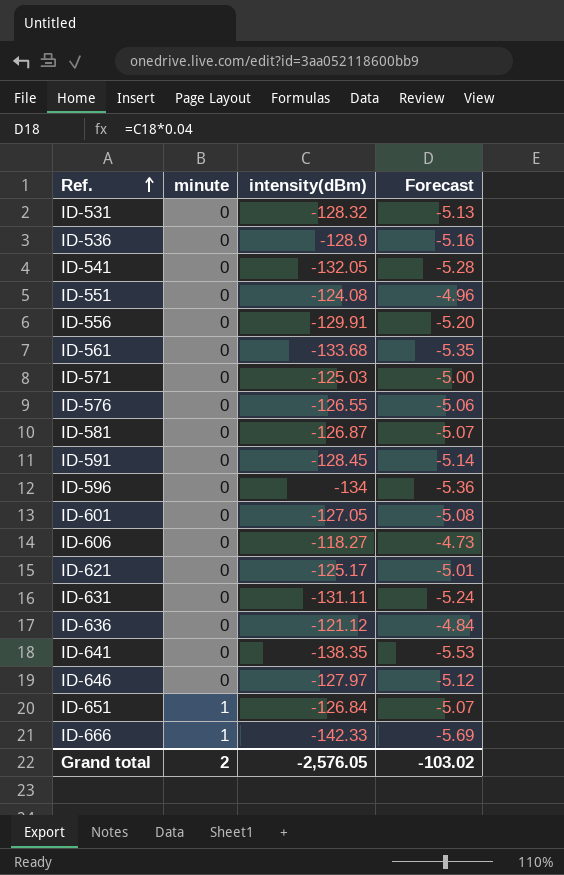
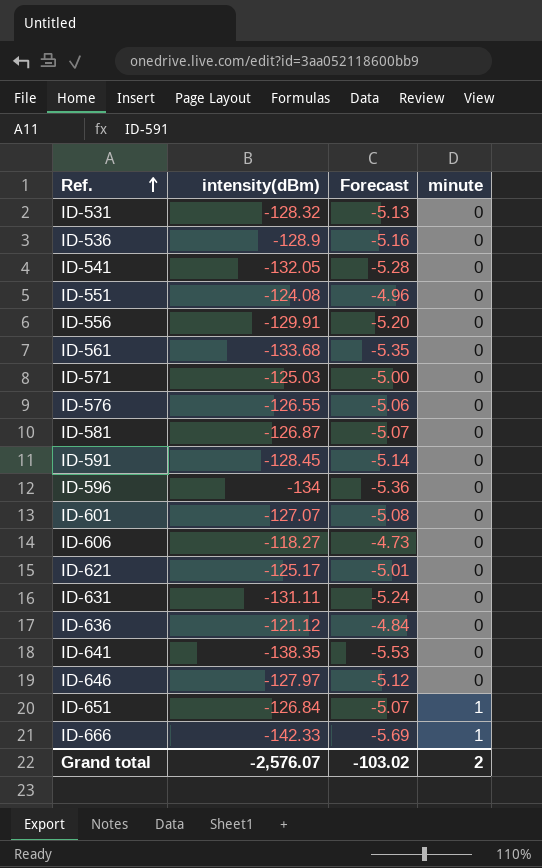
column minute | position: 2 -> 4
ID-601 | intensity(dBm): -127.05 -> -127.07
Grand total | intensity(dBm): -2,576.05 -> -2,576.07

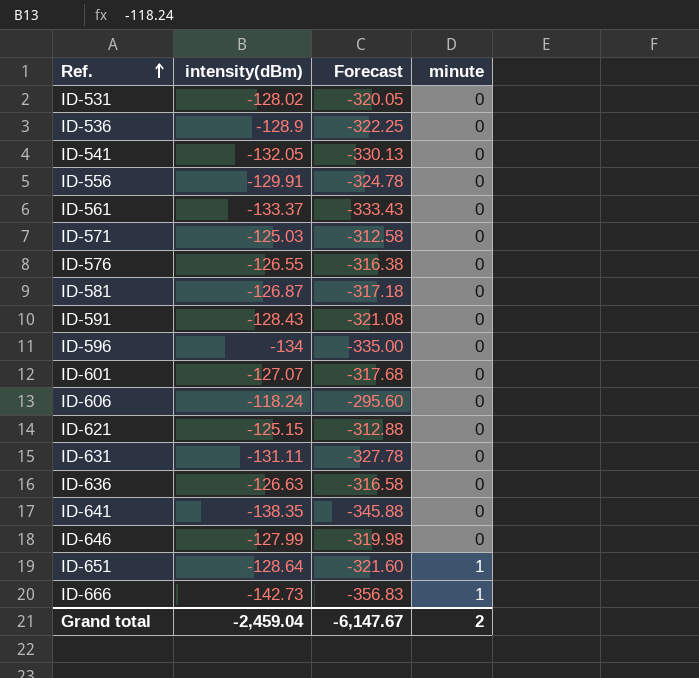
column Forecast | formula: [intensity(dBm)] * 0.04 -> [intensity(dBm)] * 2.5
row ID-551: -124.08 | -4.96 | 0 -> none
ID-531 | intensity(dBm): -128.32 -> -128.02
ID-561 | intensity(dBm): -133.68 -> -133.37
ID-591 | intensity(dBm): -128.45 -> -128.43
ID-606 | intensity(dBm): -118.27 -> -118.24
ID-621 | intensity(dBm): -125.17 -> -125.15
ID-636 | intensity(dBm): -121.12 -> -126.63
ID-646 | intensity(dBm): -127.97 -> -127.99
ID-651 | intensity(dBm): -126.84 -> -128.64
ID-666 | intensity(dBm): -142.33 -> -142.73
Grand total | intensity(dBm): -2,576.07 -> -2,459.04
Grand total | Forecast: -103.02 -> -6,147.67

